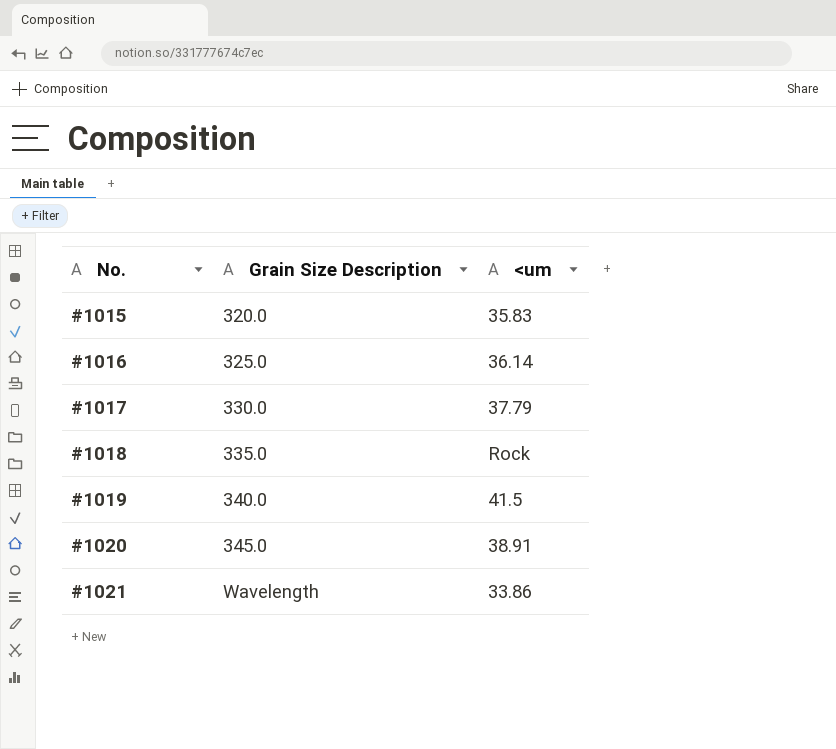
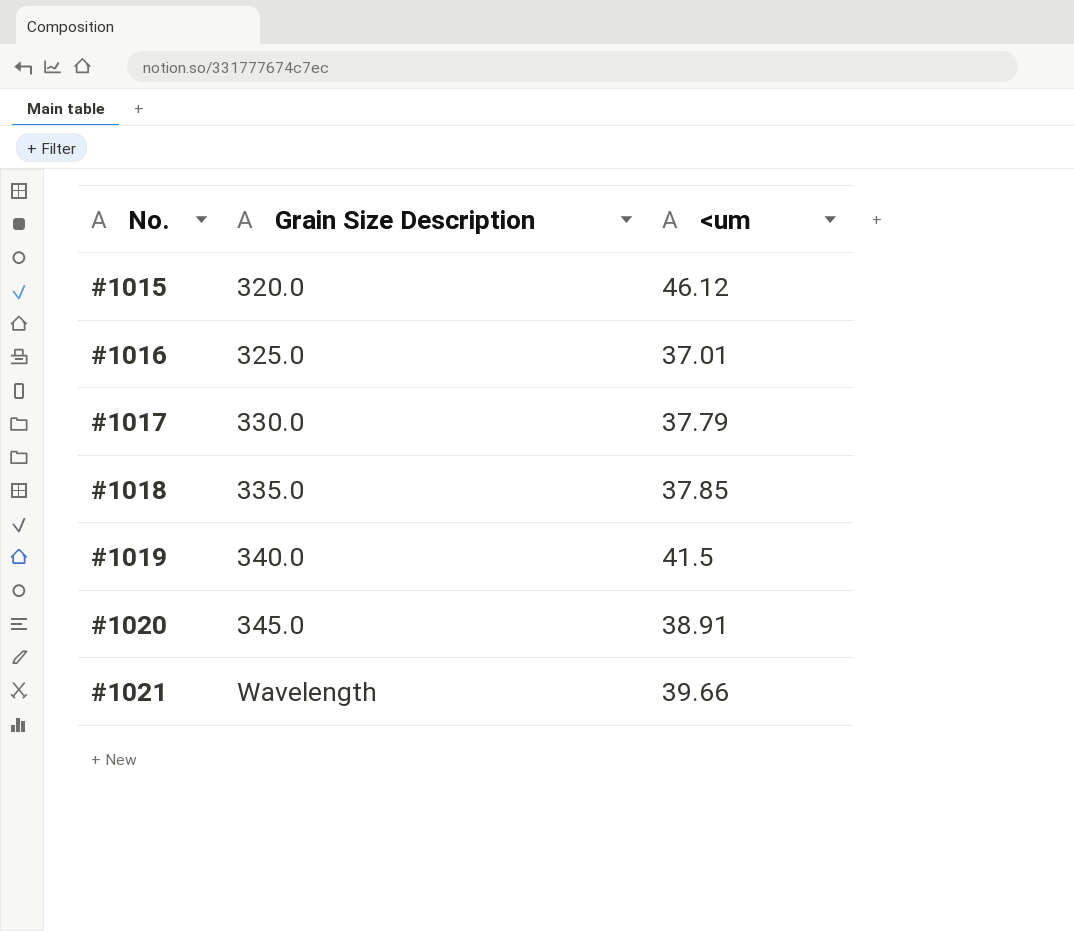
#1015 | <um: 35.83 -> 46.12
#1016 | <um: 36.14 -> 37.01
#1018 | <um: Rock -> 37.85
#1021 | <um: 33.86 -> 39.66

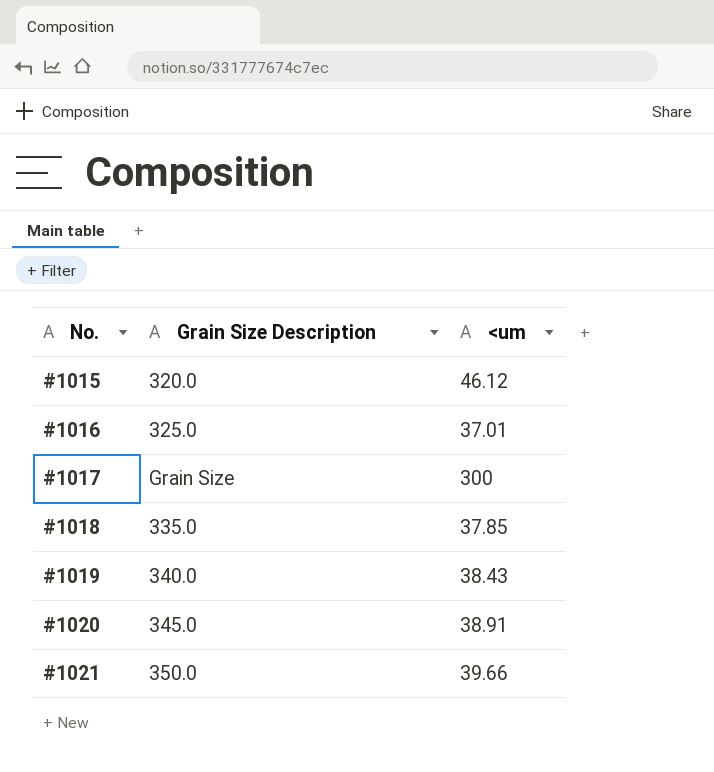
#1017 | Grain Size Description: 330.0 -> Grain Size
#1017 | <um: 37.79 -> 300
#1019 | <um: 41.5 -> 38.43
#1021 | Grain Size Description: Wavelength -> 350.0

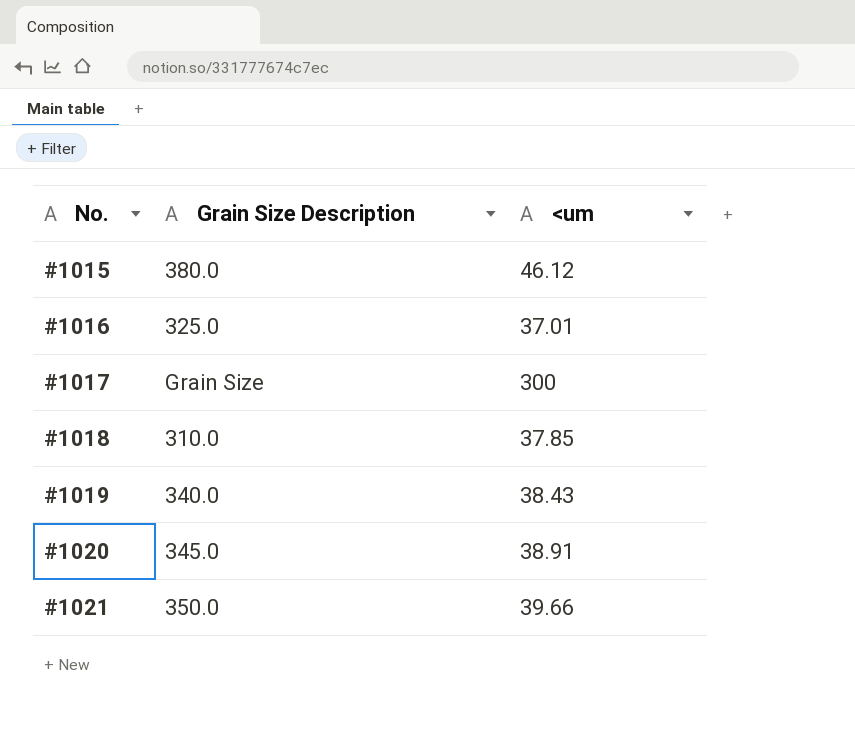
#1015 | Grain Size Description: 320.0 -> 380.0
#1018 | Grain Size Description: 335.0 -> 310.0

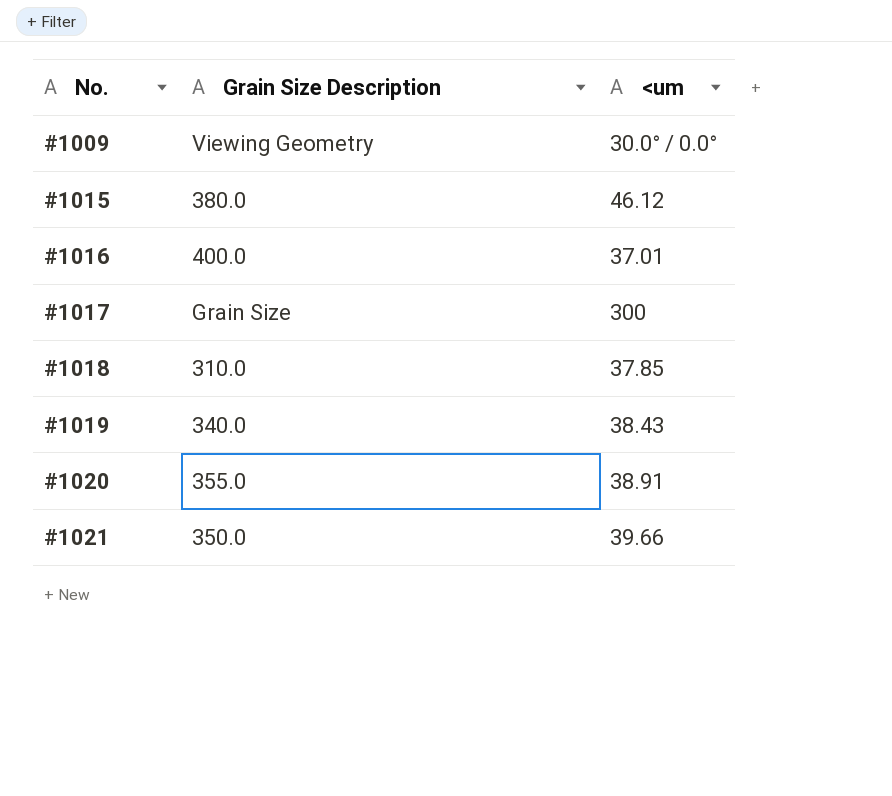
row #1009: none -> Viewing Geometry | 30.0° / 0.0°
#1016 | Grain Size Description: 325.0 -> 400.0
#1020 | Grain Size Description: 345.0 -> 355.0

